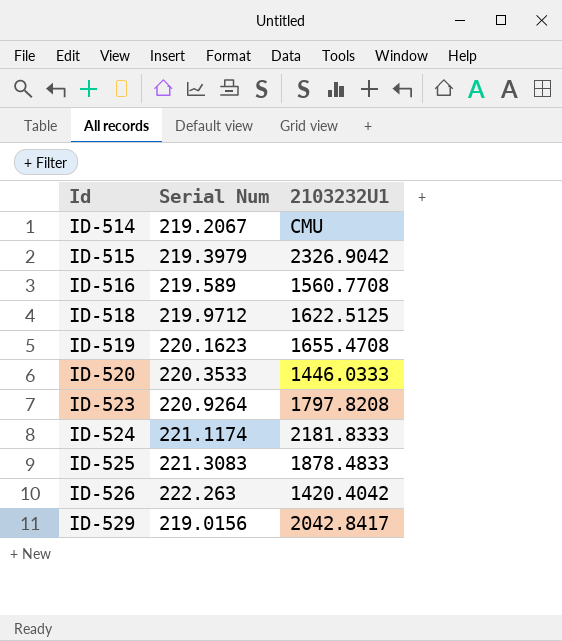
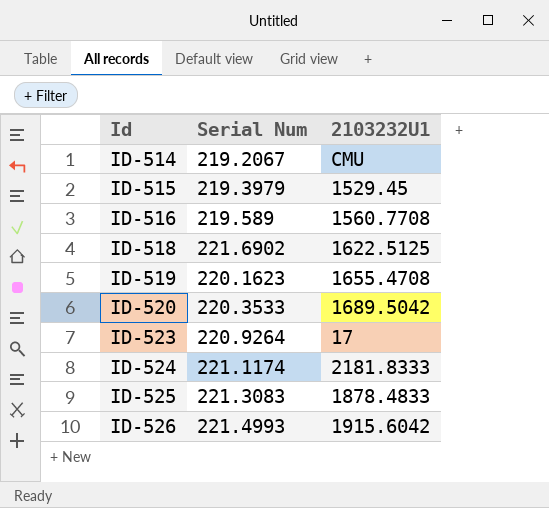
row ID-529: 219.0156 | 2042.8417 -> none
ID-515 | 2103232U1: 2326.9042 -> 1529.45
ID-518 | Serial Num: 219.9712 -> 221.6902
ID-520 | 2103232U1: 1446.0333 -> 1689.5042
ID-523 | 2103232U1: 1797.8208 -> 17
ID-526 | Serial Num: 222.263 -> 221.4993
ID-526 | 2103232U1: 1420.4042 -> 1915.6042

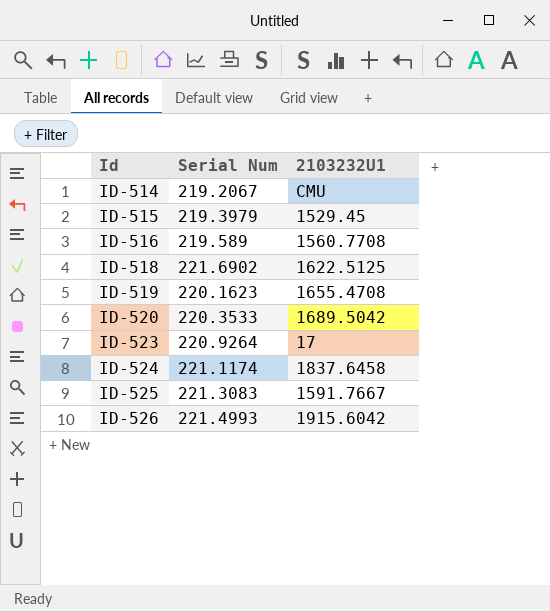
ID-524 | 2103232U1: 2181.8333 -> 1837.6458
ID-525 | 2103232U1: 1878.4833 -> 1591.7667

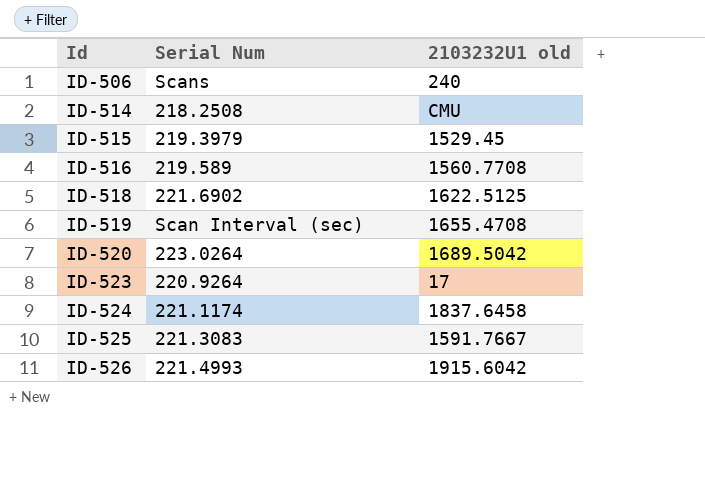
column name: 2103232U1 -> 2103232U1 old
row ID-506: none -> Scans | 240
ID-514 | Serial Num: 219.2067 -> 218.2508
ID-519 | Serial Num: 220.1623 -> Scan Interval (sec)
ID-520 | Serial Num: 220.3533 -> 223.0264

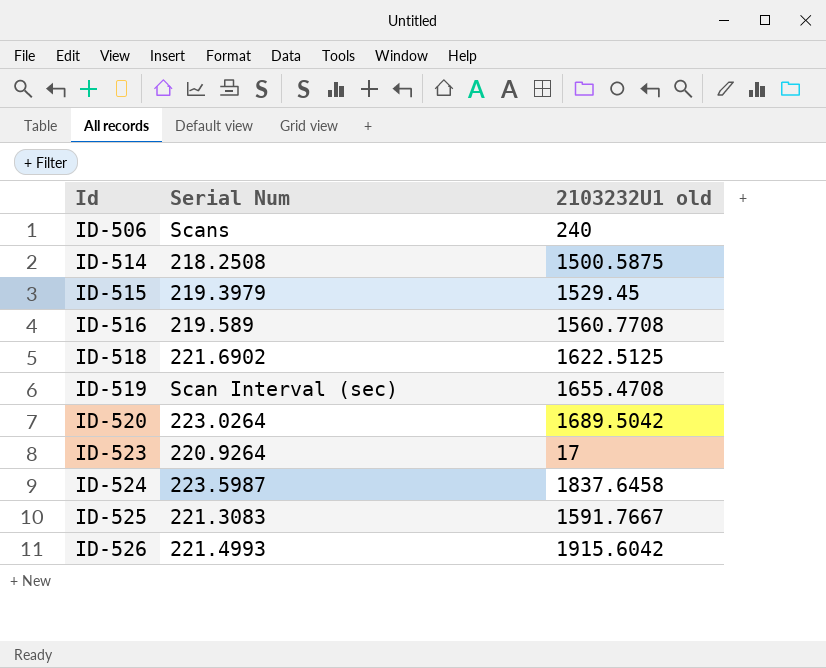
ID-514 | 2103232U1 old: CMU -> 1500.5875
ID-524 | Serial Num: 221.1174 -> 223.5987

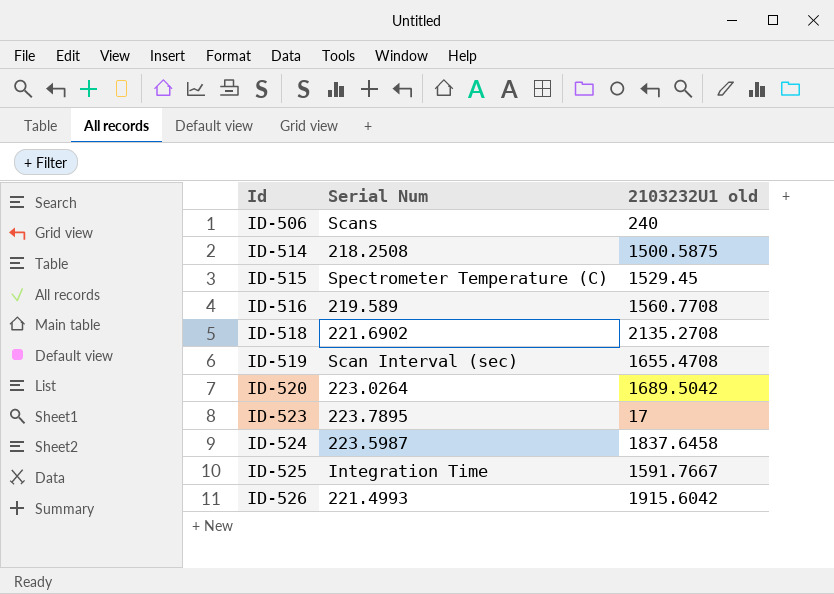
ID-515 | Serial Num: 219.3979 -> Spectrometer Temperature (C)
ID-518 | 2103232U1 old: 1622.5125 -> 2135.2708
ID-523 | Serial Num: 220.9264 -> 223.7895
ID-525 | Serial Num: 221.3083 -> Integration Time

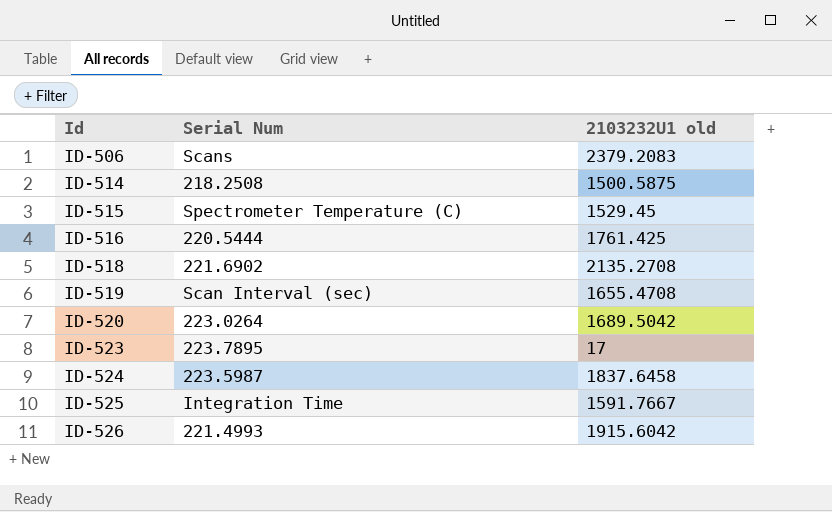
ID-506 | 2103232U1 old: 240 -> 2379.2083
ID-516 | Serial Num: 219.589 -> 220.5444
ID-516 | 2103232U1 old: 1560.7708 -> 1761.425

